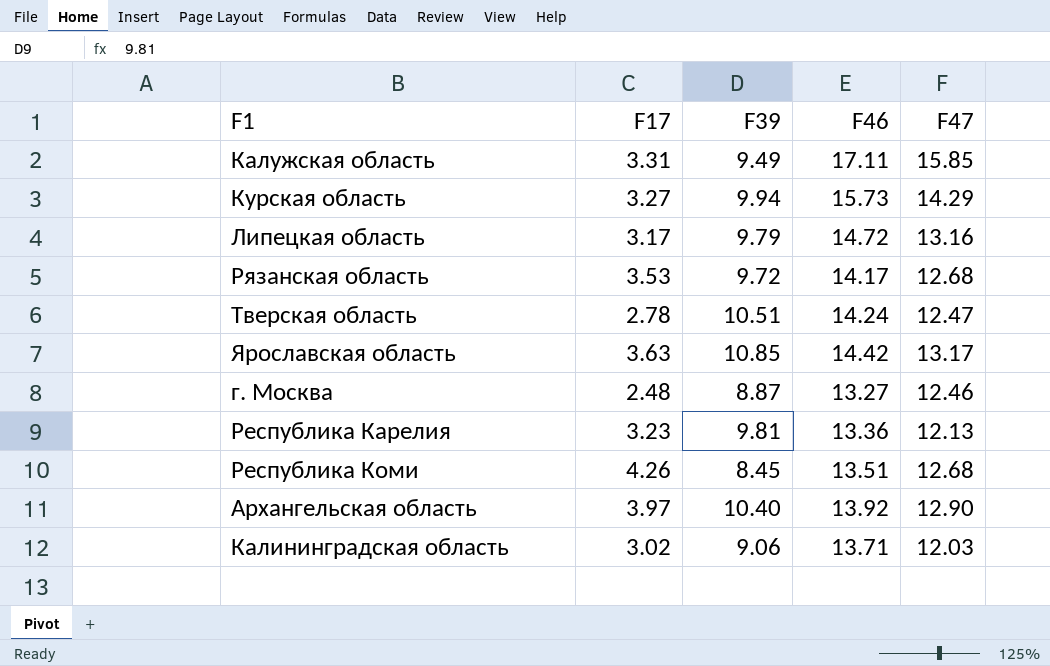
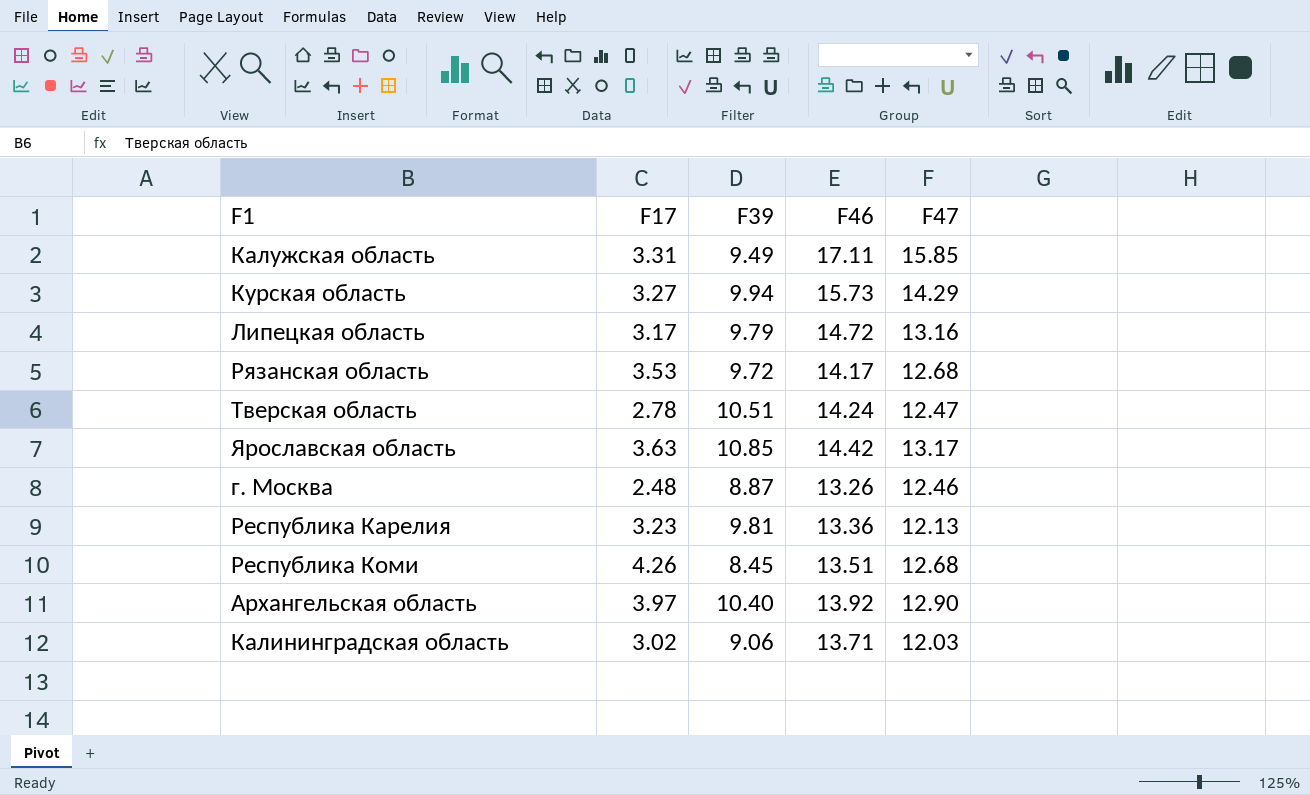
г. Москва | F46: 13.27 -> 13.26

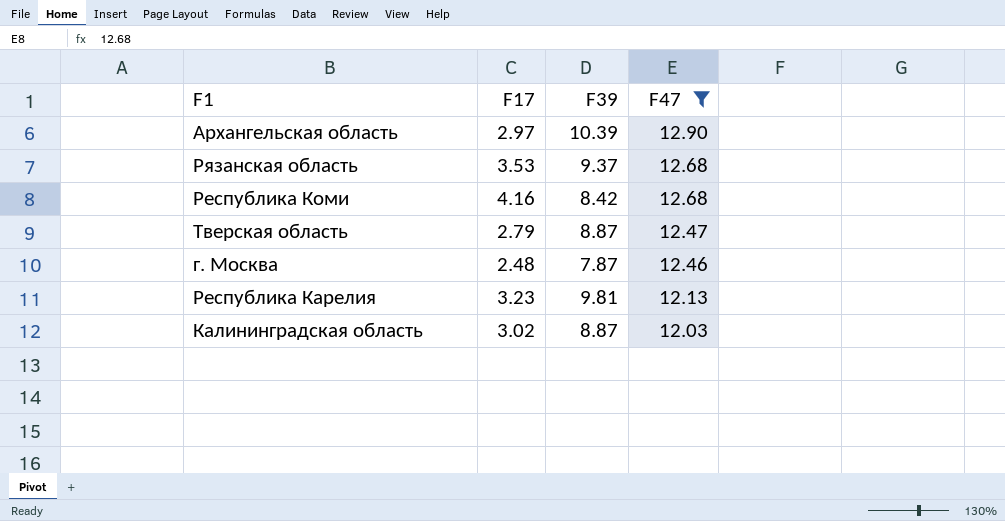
filter: none -> F47 <= 12.90
row order: none -> F47 descending
column F46 | position: 4 -> none
Архангельская область | F17: 3.97 -> 2.97
Архангельская область | F39: 10.40 -> 10.39
Рязанская область | F39: 9.72 -> 9.37
Республика Коми | F17: 4.26 -> 4.16
Республика Коми | F39: 8.45 -> 8.42
Тверская область | F17: 2.78 -> 2.79
Тверская область | F39: 10.51 -> 8.87
г. Москва | F39: 8.87 -> 7.87
Калининградская область | F39: 9.06 -> 8.87

